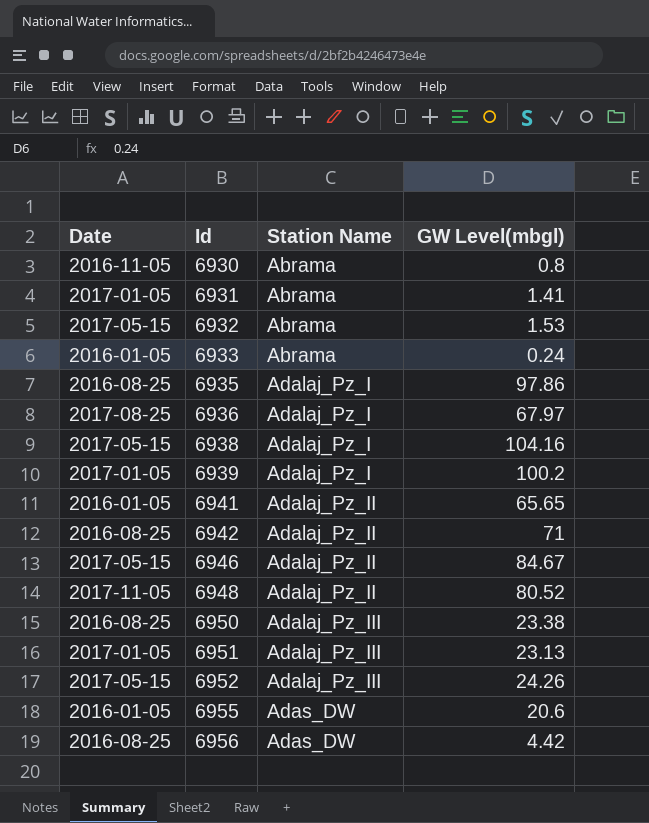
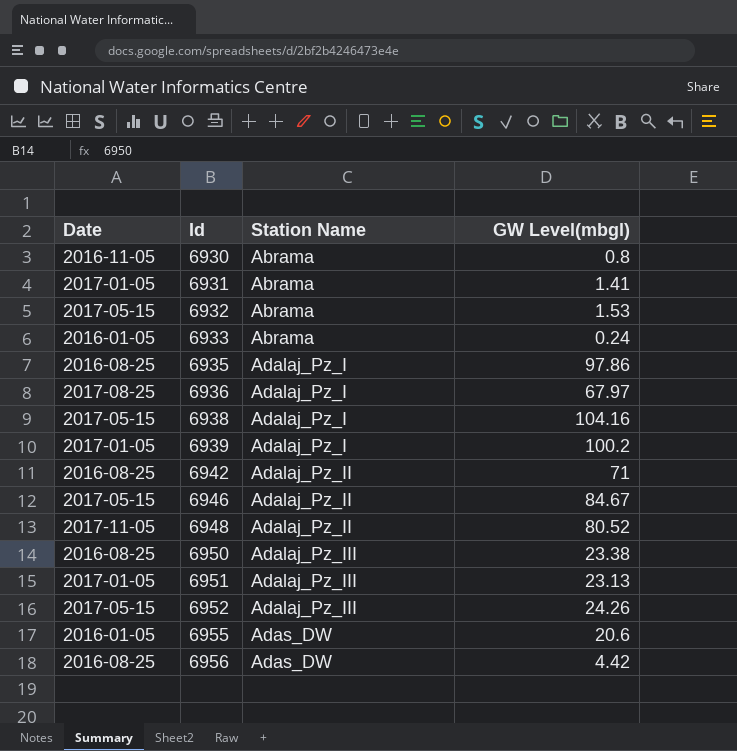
row 6941: 2016-01-05 | Adalaj_Pz_II | 65.65 -> none

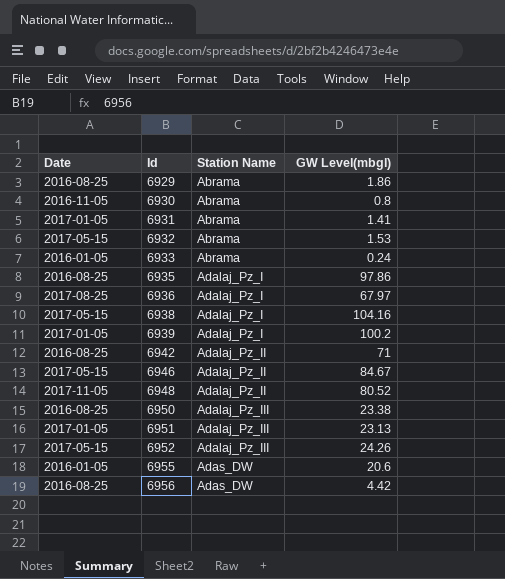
row 6929: none -> 2016-08-25 | Abrama | 1.86

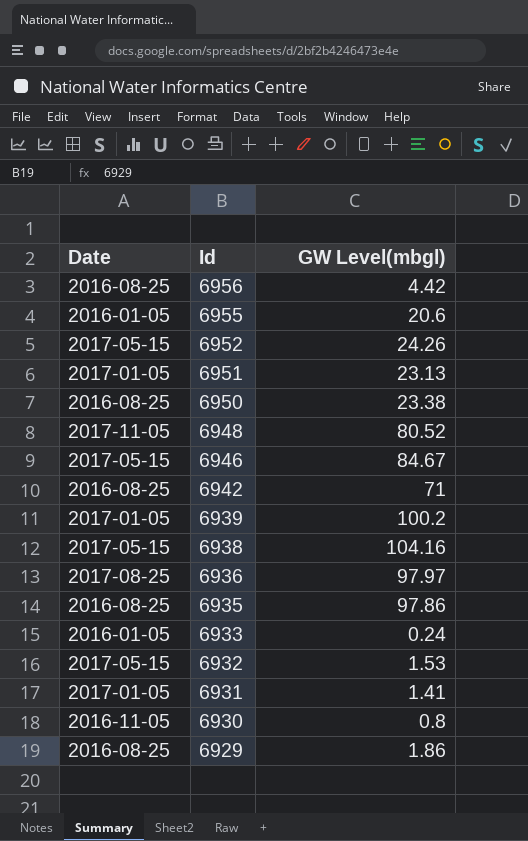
row order: Id ascending -> Id descending
column Station Name | position: 3 -> none
6936 | GW Level(mbgl): 67.97 -> 97.97

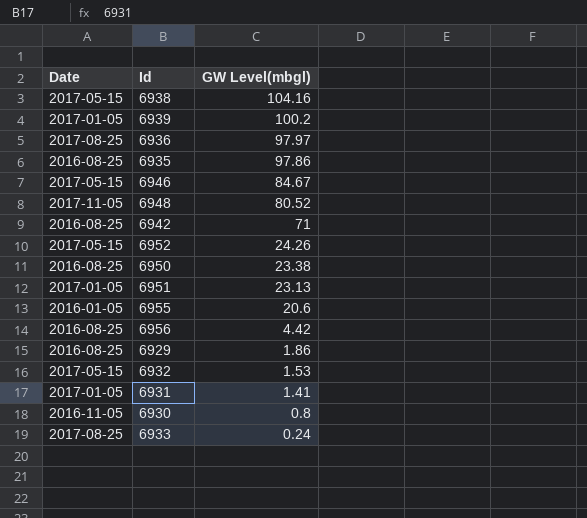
row order: Id descending -> GW Level(mbgl) descending
6933 | Date: 2016-01-05 -> 2017-08-25

